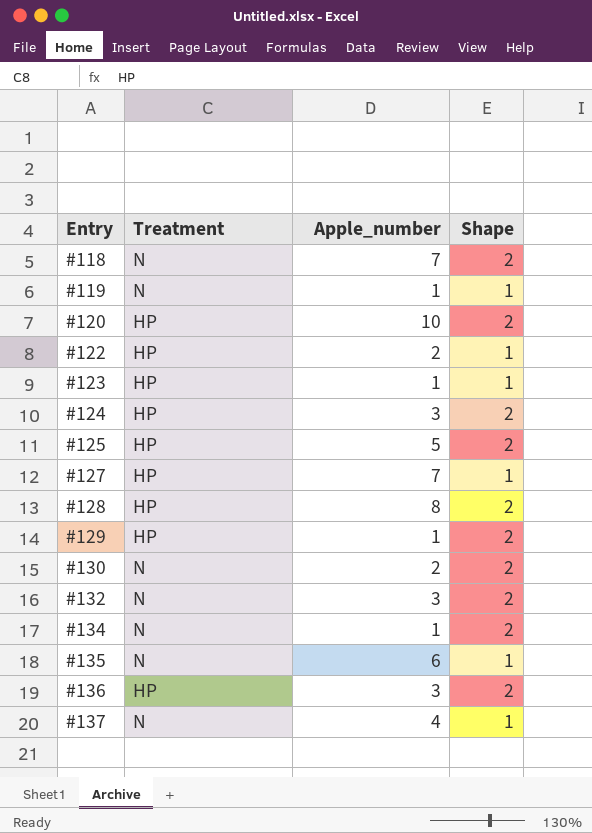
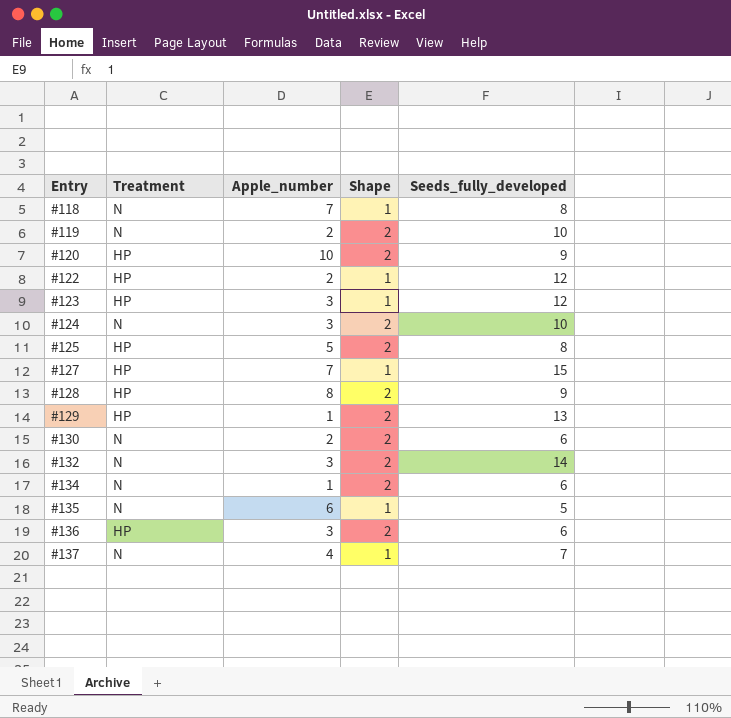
column Seeds_fully_developed | position: none -> 5
#118 | Shape: 2 -> 1
#119 | Apple_number: 1 -> 2
#119 | Shape: 1 -> 2
#123 | Apple_number: 1 -> 3
#124 | Treatment: HP -> N

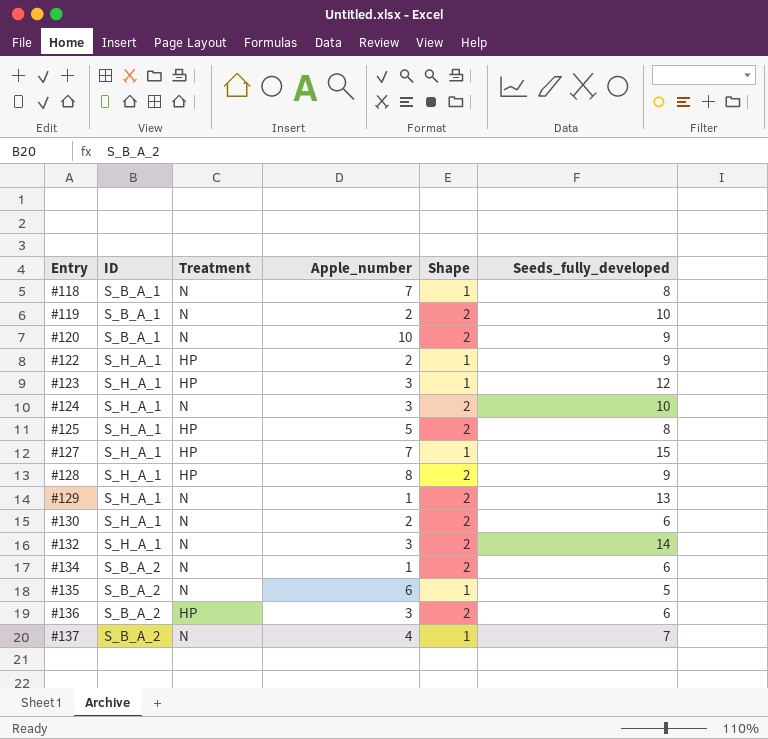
column ID | position: none -> 2
#120 | Treatment: HP -> N
#122 | Seeds_fully_developed: 12 -> 9
#129 | Treatment: HP -> N

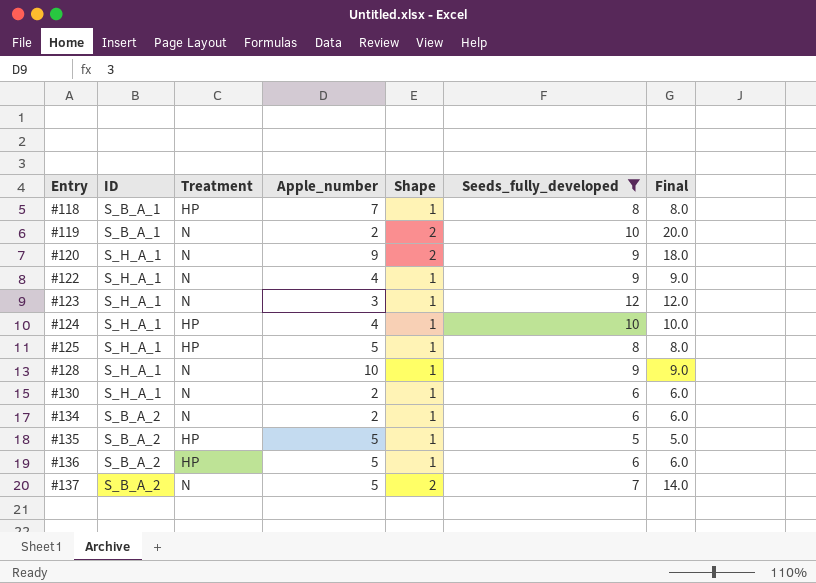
filter: none -> Seeds_fully_developed <= 12
column Final | formula: none -> [Shape] * [Seeds_fully_developed]
#118 | Treatment: N -> HP
#120 | ID: S_B_A_1 -> S_H_A_1
#120 | Apple_number: 10 -> 9
#122 | Treatment: HP -> N
#122 | Apple_number: 2 -> 4
#123 | Treatment: HP -> N
#124 | Treatment: N -> HP
#124 | Apple_number: 3 -> 4
#124 | Shape: 2 -> 1
#125 | Shape: 2 -> 1
#128 | Treatment: HP -> N
#128 | Apple_number: 8 -> 10
#128 | Shape: 2 -> 1
#130 | Shape: 2 -> 1
#134 | Apple_number: 1 -> 2
#134 | Shape: 2 -> 1
#135 | Treatment: N -> HP
#135 | Apple_number: 6 -> 5
#136 | Apple_number: 3 -> 5
#136 | Shape: 2 -> 1
#137 | Apple_number: 4 -> 5
#137 | Shape: 1 -> 2

